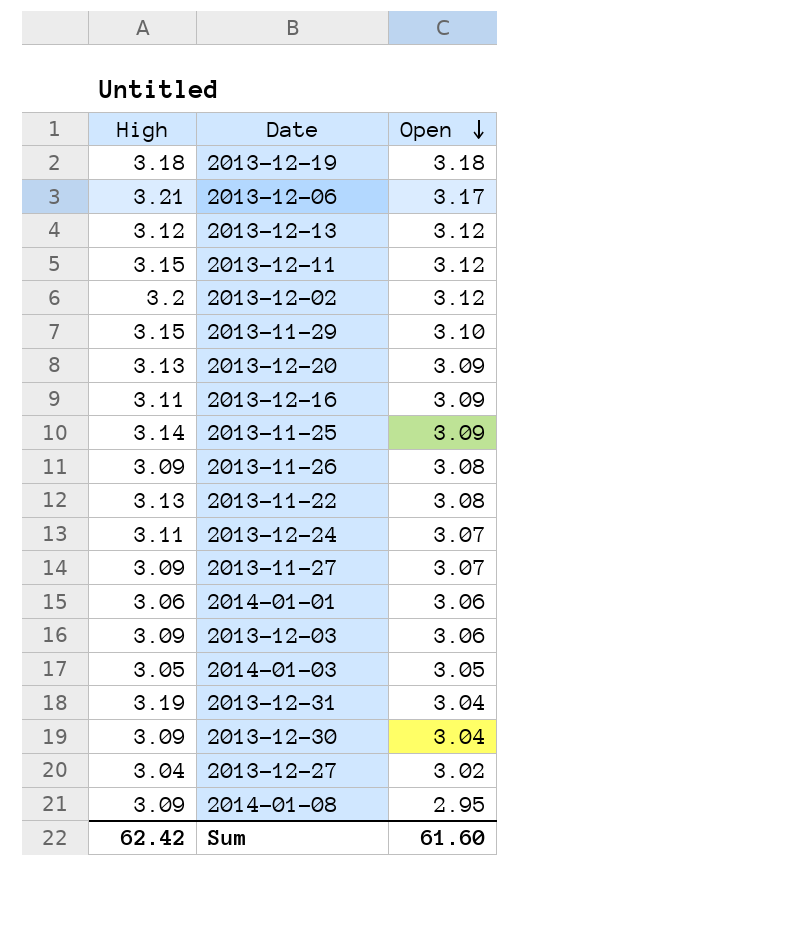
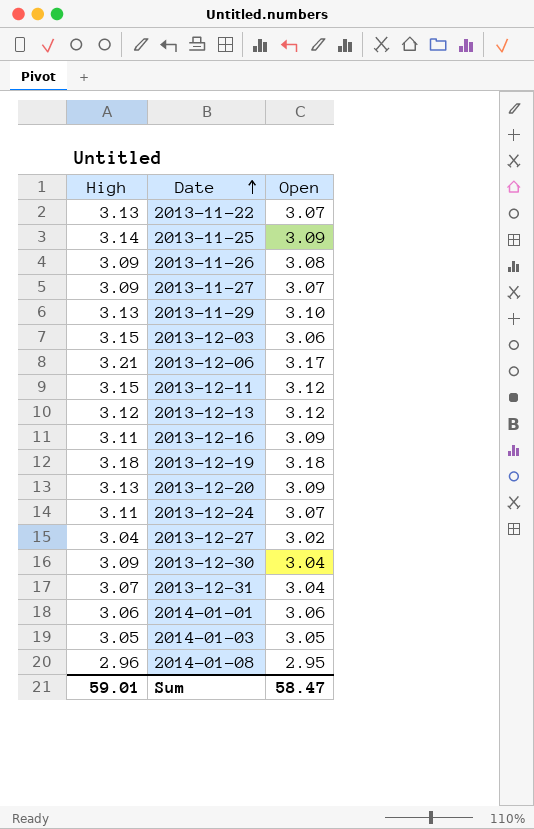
row order: Open descending -> Date ascending
row 2013-12-02: 3.2 | 3.12 -> none
2013-11-22 | Open: 3.08 -> 3.07
2013-11-29 | High: 3.15 -> 3.13
2013-12-03 | High: 3.09 -> 3.15
2013-12-31 | High: 3.19 -> 3.07
2014-01-08 | High: 3.09 -> 2.96
Sum | High: 62.42 -> 59.01
Sum | Open: 61.60 -> 58.47

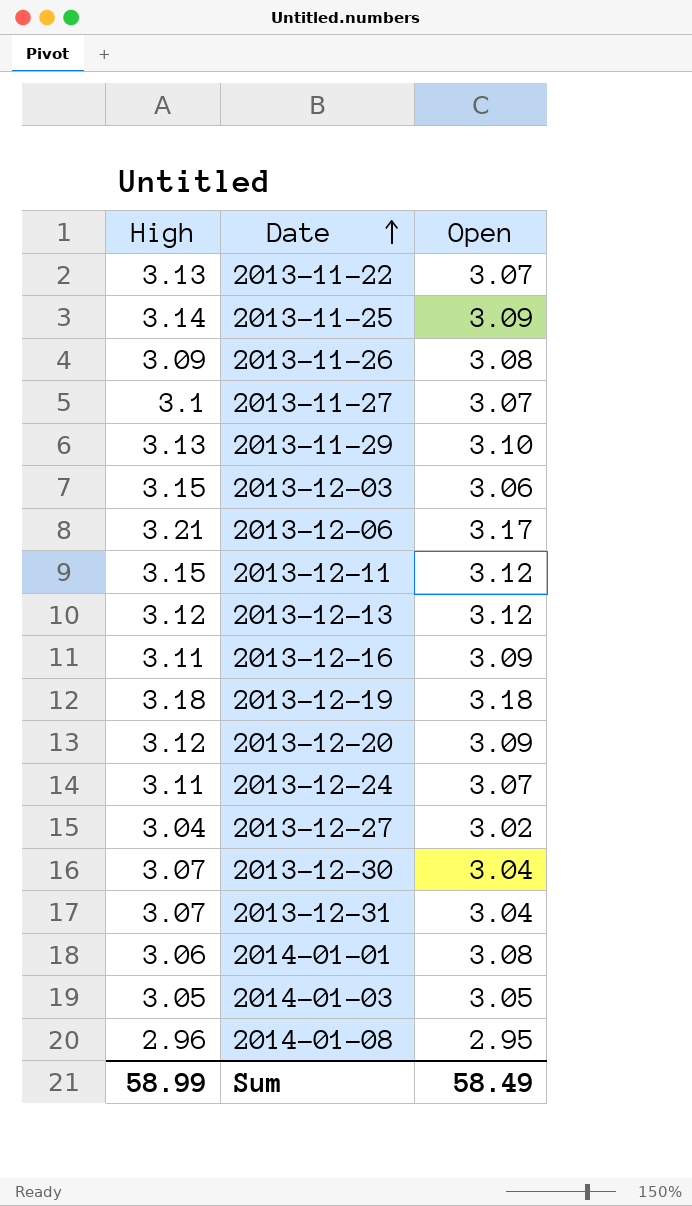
2013-11-27 | High: 3.09 -> 3.1
2013-12-20 | High: 3.13 -> 3.12
2013-12-30 | High: 3.09 -> 3.07
2014-01-01 | Open: 3.06 -> 3.08
Sum | High: 59.01 -> 58.99
Sum | Open: 58.47 -> 58.49

